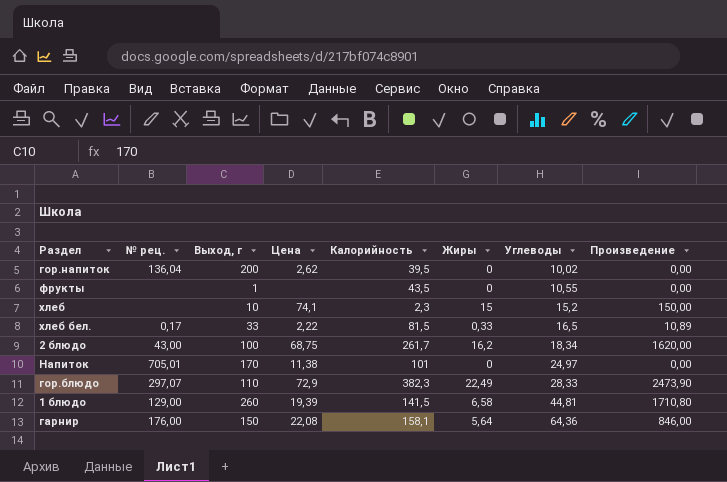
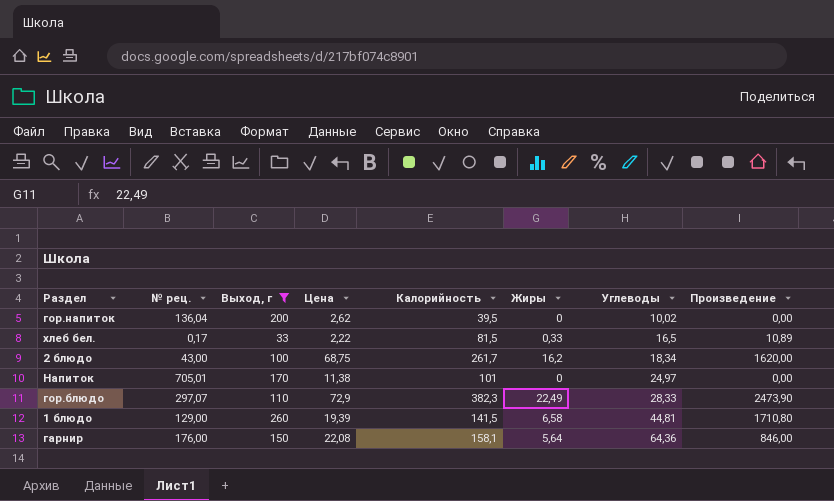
filter: none -> Выход, г >= 33

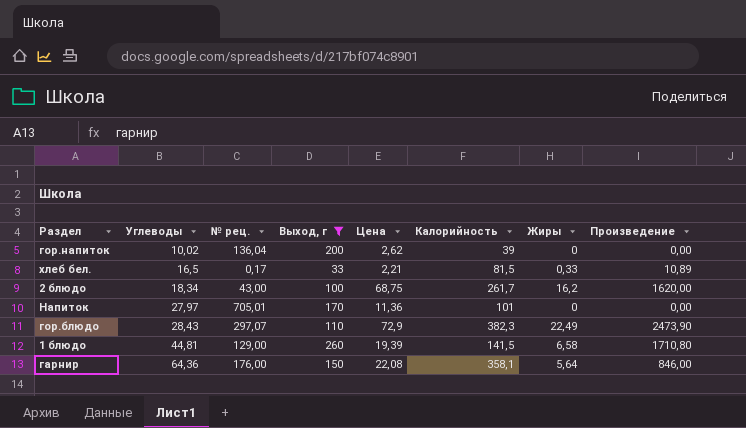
column Углеводы | position: 7 -> 2
гор.напиток | Калорийность: 39,5 -> 39
хлеб бел. | Цена: 2,22 -> 2,21
Напиток | Углеводы: 24,97 -> 27,97
Напиток | Цена: 11,38 -> 11,36
гор.блюдо | Углеводы: 28,33 -> 28,43
гарнир | Калорийность: 158,1 -> 358,1

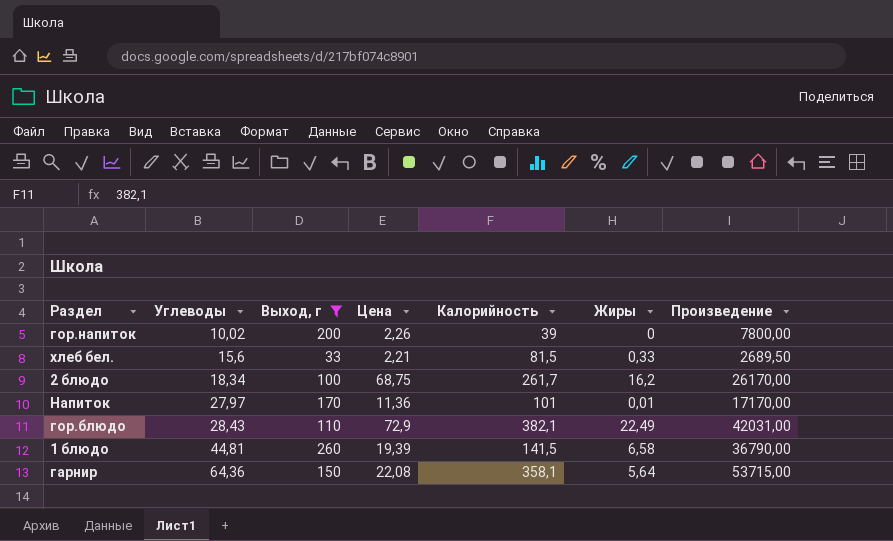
column № рец. | position: 3 -> none
column Произведение | formula: [Выход, г] * [Жиры] -> [Выход, г] * [Калорийность]
гор.напиток | Цена: 2,62 -> 2,26
хлеб бел. | Углеводы: 16,5 -> 15,6
Напиток | Жиры: 0 -> 0,01
гор.блюдо | Калорийность: 382,3 -> 382,1

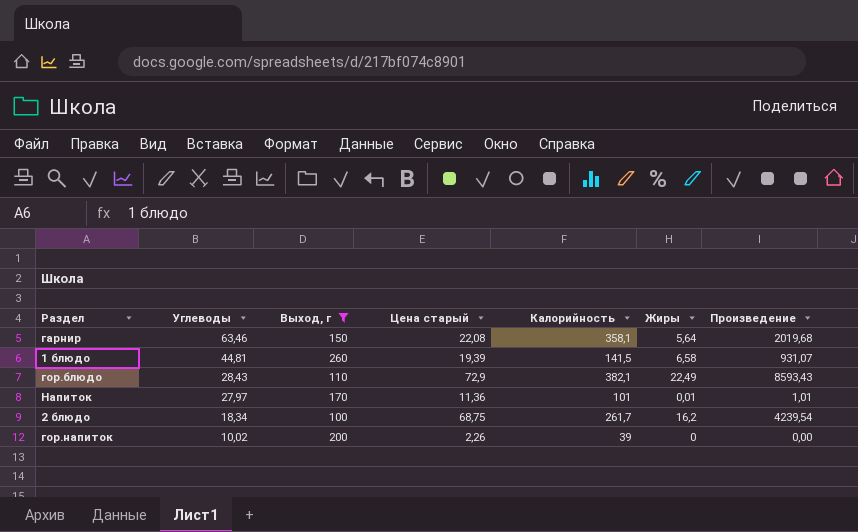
row order: Углеводы ascending -> Углеводы descending
column name: Цена -> Цена старый
column Произведение | formula: [Выход, г] * [Калорийность] -> [Калорийность] * [Жиры]
row хлеб бел.: 15,6 | 33 | 2,21 | 81,5 | 0,33 | 2689,50 -> none
гарнир | Углеводы: 64,36 -> 63,46

